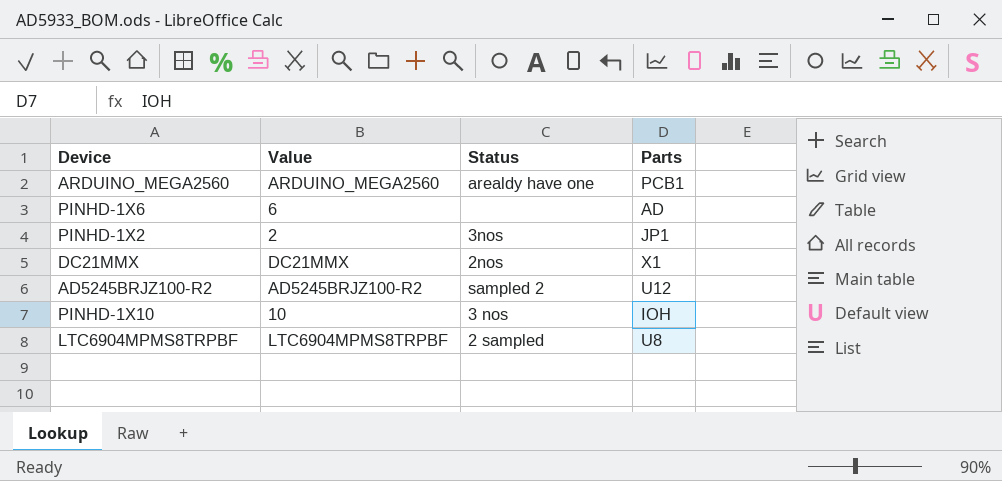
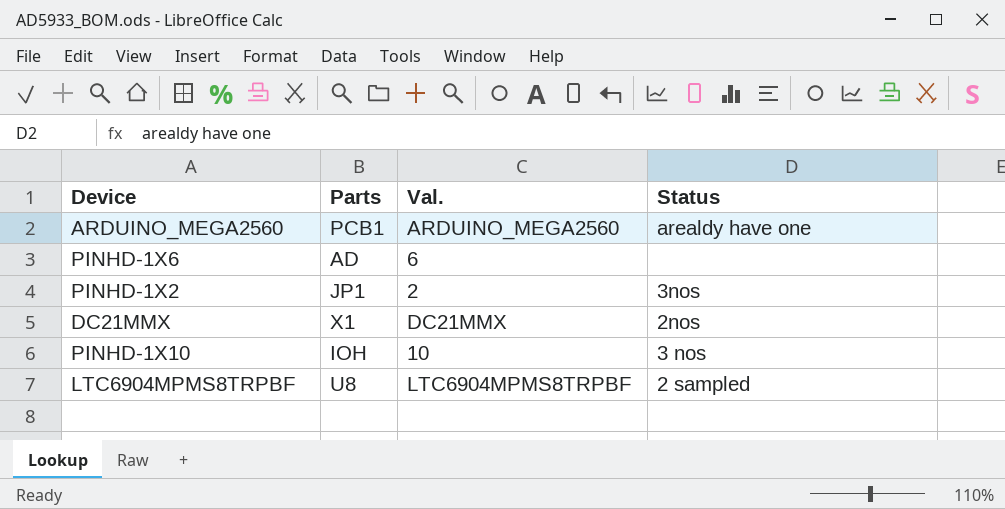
column Parts | position: 4 -> 2
column name: Value -> Val.
row AD5245BRJZ100-R2: AD5245BRJZ100-R2 | sampled 2 | U12 -> none

